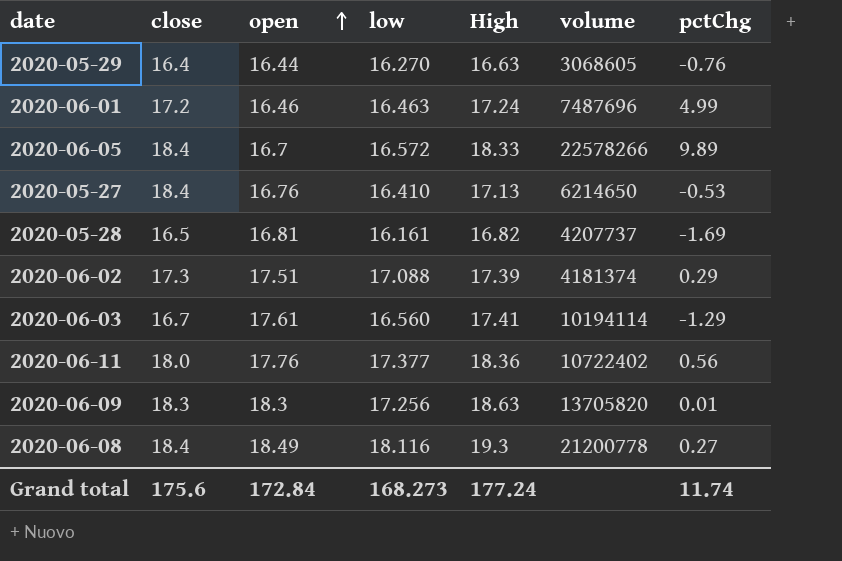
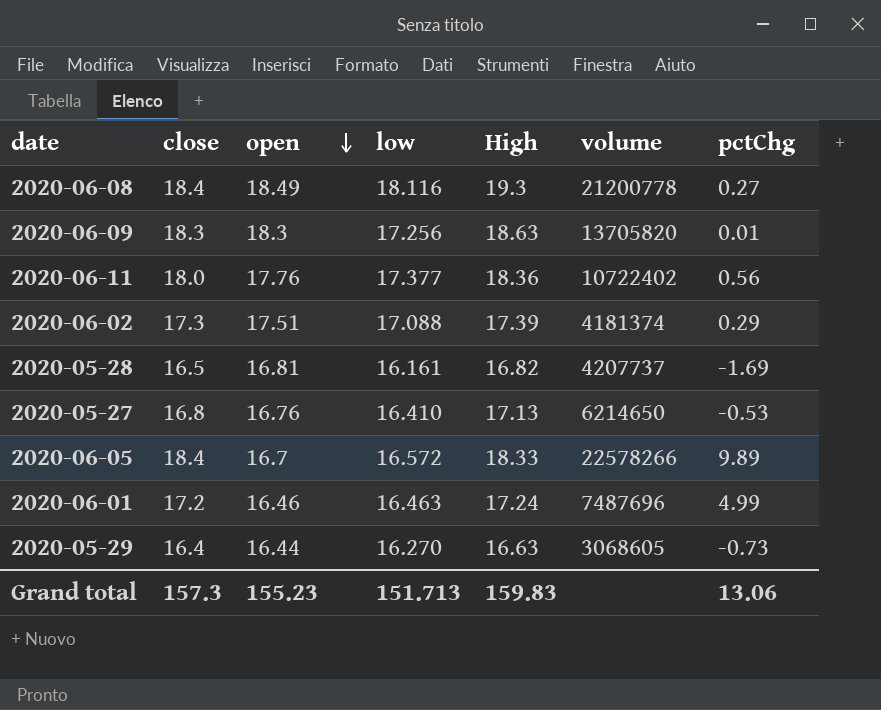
row order: open ascending -> open descending
row 2020-06-03: 16.7 | 17.61 | 16.560 | 17.41 | 10194114 | -1.29 -> none
2020-05-27 | close: 18.4 -> 16.8
2020-05-29 | pctChg: -0.76 -> -0.73
Grand total | close: 175.6 -> 157.3
Grand total | open: 172.84 -> 155.23
Grand total | low: 168.273 -> 151.713
Grand total | High: 177.24 -> 159.83
Grand total | pctChg: 11.74 -> 13.06

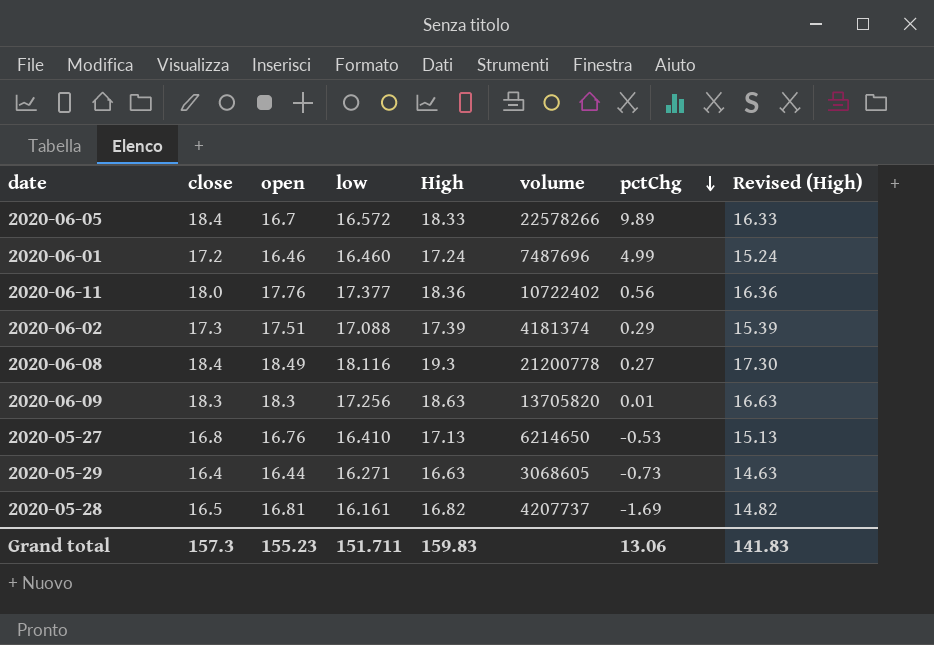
row order: open descending -> pctChg descending
column Revised (High) | formula: none -> [High] - 2
2020-06-01 | low: 16.463 -> 16.460
2020-05-29 | low: 16.270 -> 16.271
Grand total | low: 151.713 -> 151.711

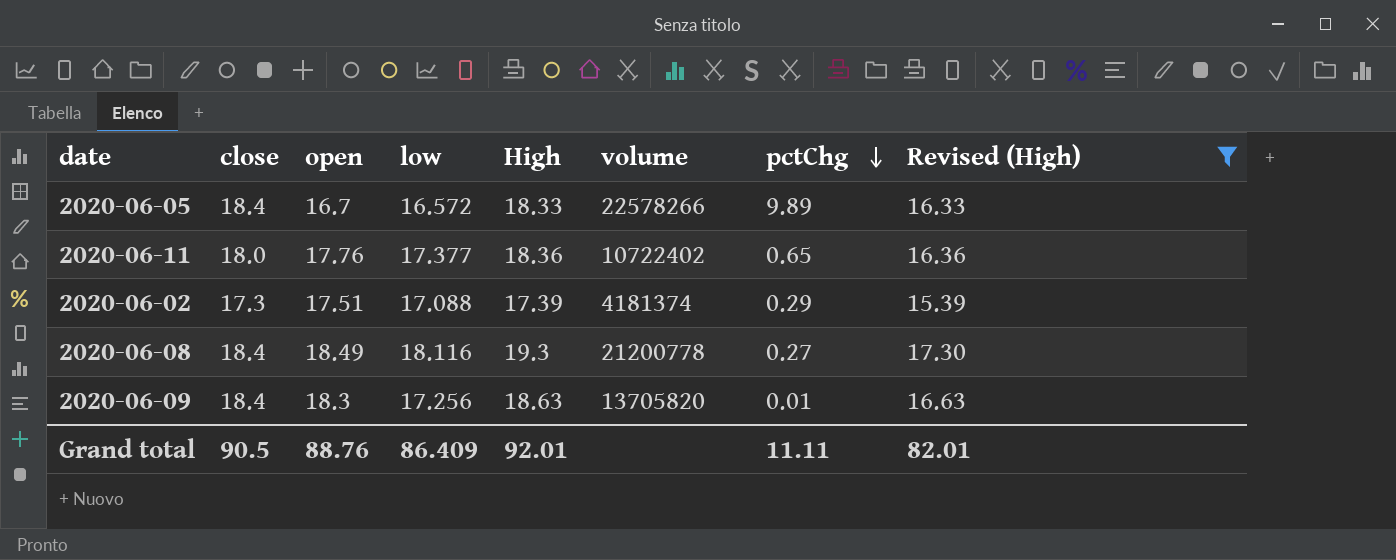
filter: none -> Revised (High) >= 15.39
2020-06-11 | pctChg: 0.56 -> 0.65
2020-06-09 | close: 18.3 -> 18.4
Grand total | close: 157.3 -> 90.5
Grand total | open: 155.23 -> 88.76
Grand total | low: 151.711 -> 86.409
Grand total | High: 159.83 -> 92.01
Grand total | pctChg: 13.06 -> 11.11
Grand total | Revised (High): 141.83 -> 82.01

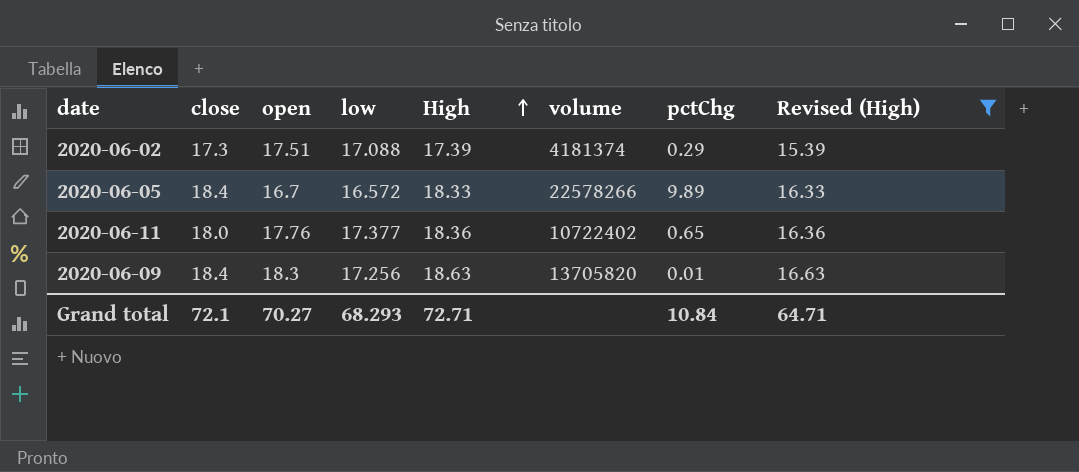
row order: pctChg descending -> High ascending
row 2020-06-08: 18.4 | 18.49 | 18.116 | 19.3 | 21200778 | 0.27 | 17.30 -> none
Grand total | close: 90.5 -> 72.1
Grand total | open: 88.76 -> 70.27
Grand total | low: 86.409 -> 68.293
Grand total | High: 92.01 -> 72.71
Grand total | pctChg: 11.11 -> 10.84
Grand total | Revised (High): 82.01 -> 64.71

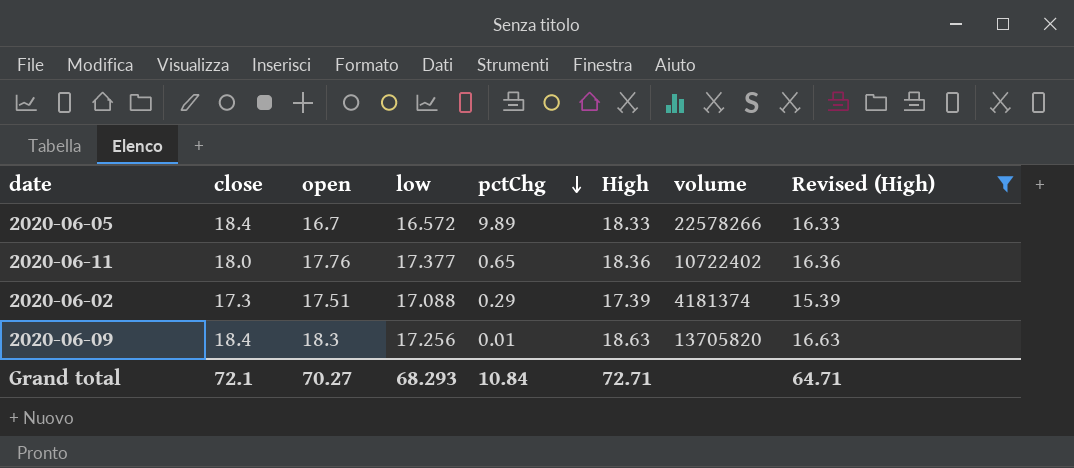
row order: High ascending -> pctChg descending
column pctChg | position: 7 -> 5

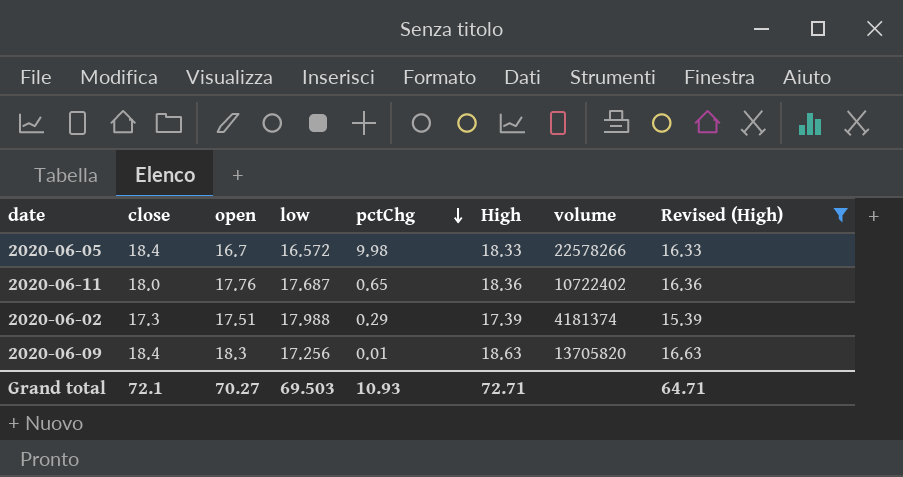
2020-06-05 | pctChg: 9.89 -> 9.98
2020-06-11 | low: 17.377 -> 17.687
2020-06-02 | low: 17.088 -> 17.988
Grand total | low: 68.293 -> 69.503
Grand total | pctChg: 10.84 -> 10.93

